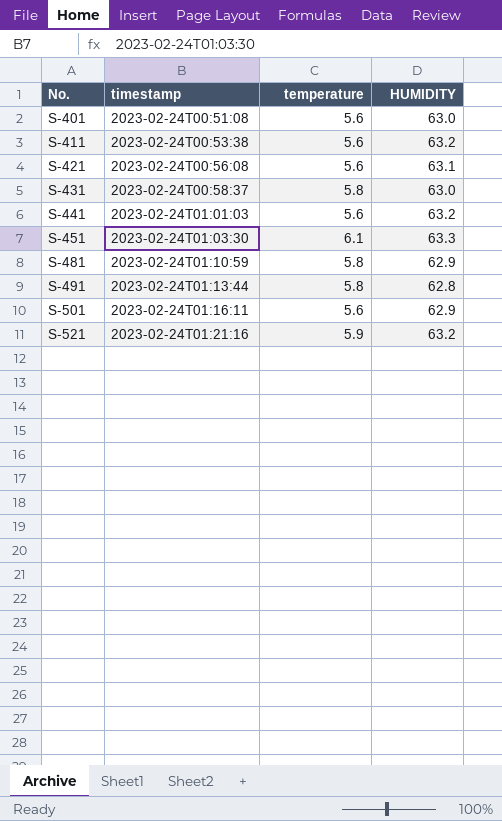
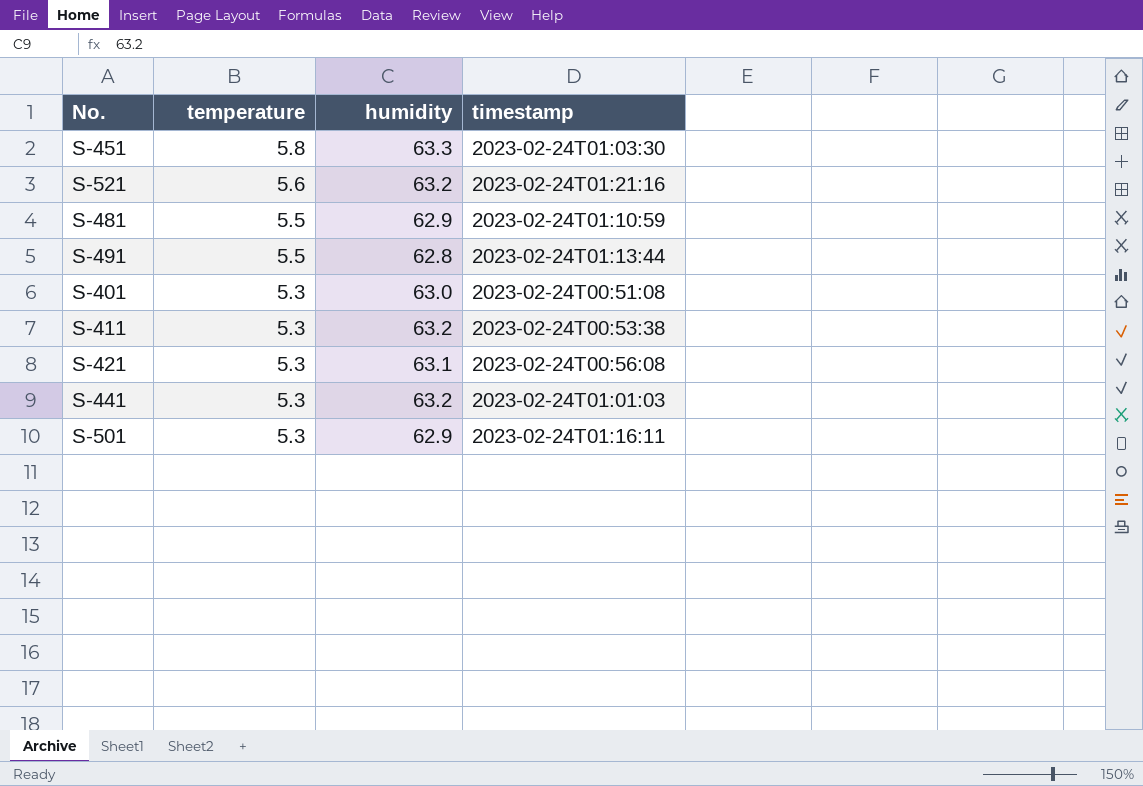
row order: No. ascending -> temperature descending
column name: HUMIDITY -> humidity
column timestamp | position: 2 -> 4
row S-431: 2023-02-24T00:58:37 | 5.8 | 63.0 -> none
S-451 | temperature: 6.1 -> 5.8
S-521 | temperature: 5.9 -> 5.6
S-481 | temperature: 5.8 -> 5.5
S-491 | temperature: 5.8 -> 5.5
S-401 | temperature: 5.6 -> 5.3
S-411 | temperature: 5.6 -> 5.3
S-421 | temperature: 5.6 -> 5.3
S-441 | temperature: 5.6 -> 5.3
S-501 | temperature: 5.6 -> 5.3

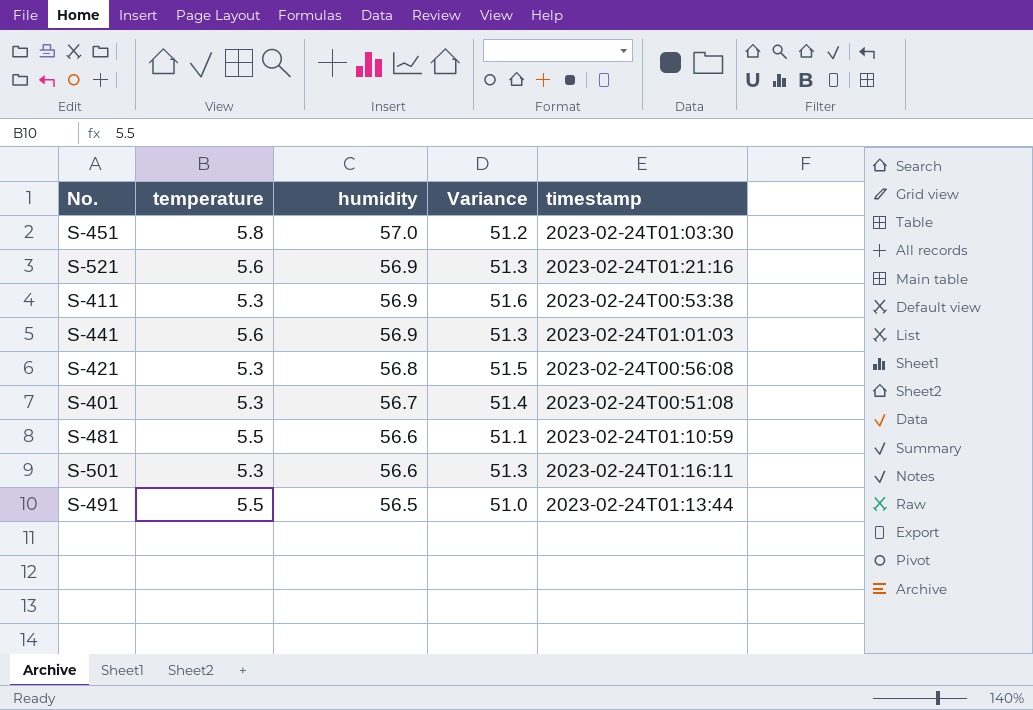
row order: temperature descending -> humidity descending
column Variance | formula: none -> [humidity] - [temperature]
S-451 | humidity: 63.3 -> 57.0
S-521 | humidity: 63.2 -> 56.9
S-411 | humidity: 63.2 -> 56.9
S-441 | temperature: 5.3 -> 5.6
S-441 | humidity: 63.2 -> 56.9
S-421 | humidity: 63.1 -> 56.8
S-401 | humidity: 63.0 -> 56.7
S-481 | humidity: 62.9 -> 56.6
S-501 | humidity: 62.9 -> 56.6
S-491 | humidity: 62.8 -> 56.5

